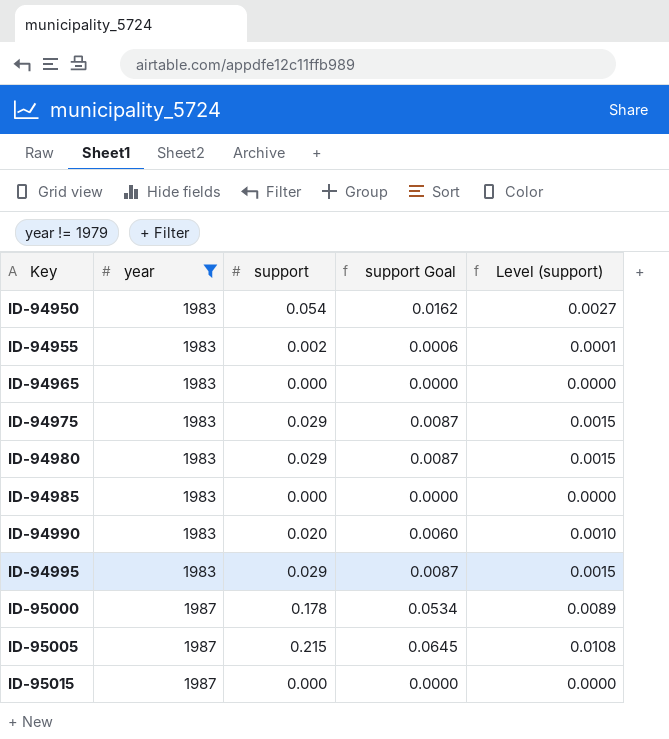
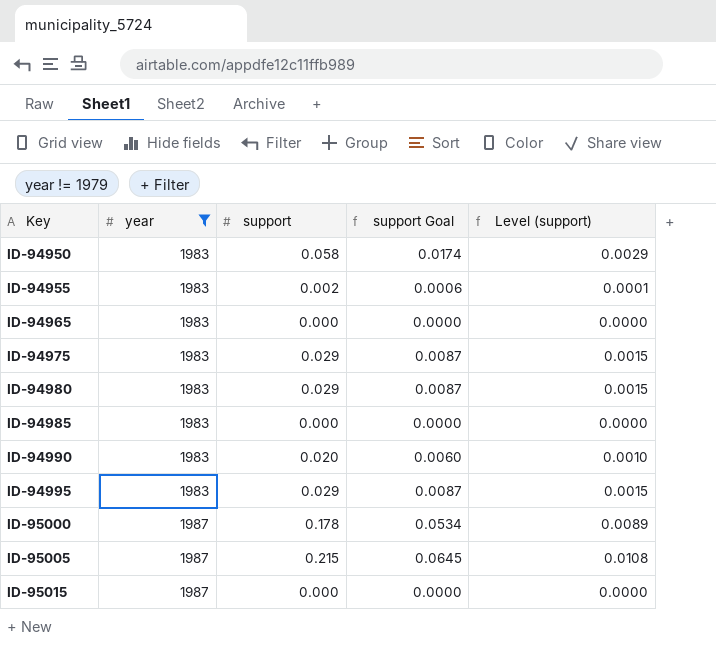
ID-94950 | support: 0.054 -> 0.058
ID-94950 | support Goal: 0.0162 -> 0.0174
ID-94950 | Level (support): 0.0027 -> 0.0029

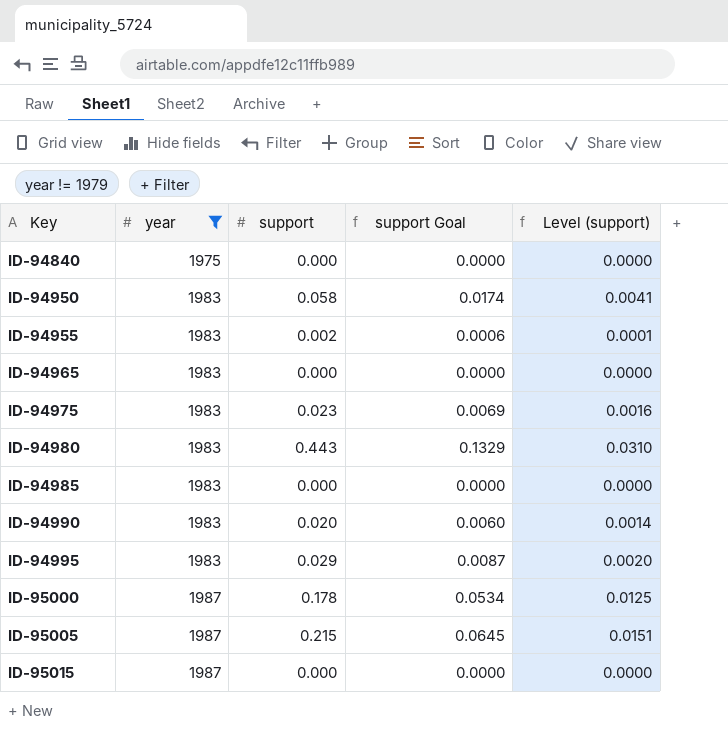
column Level (support) | formula: [support] * 0.05 -> [support] * 0.07
row ID-94840: none -> 1975 | 0.000 | 0.0000 | 0.0000
ID-94975 | support: 0.029 -> 0.023
ID-94975 | support Goal: 0.0087 -> 0.0069
ID-94980 | support: 0.029 -> 0.443
ID-94980 | support Goal: 0.0087 -> 0.1329

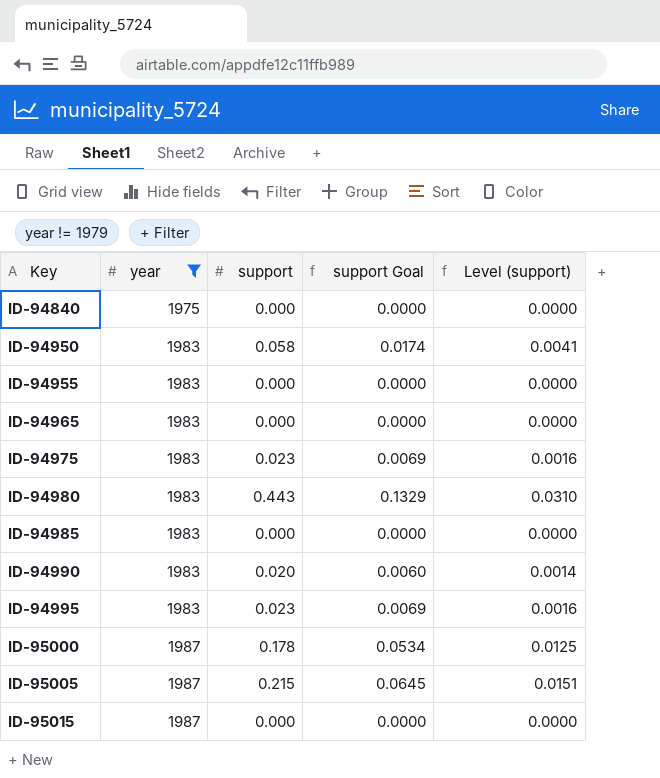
ID-94955 | support: 0.002 -> 0.000
ID-94955 | support Goal: 0.0006 -> 0.0000
ID-94955 | Level (support): 0.0001 -> 0.0000
ID-94995 | support: 0.029 -> 0.023
ID-94995 | support Goal: 0.0087 -> 0.0069
ID-94995 | Level (support): 0.0020 -> 0.0016

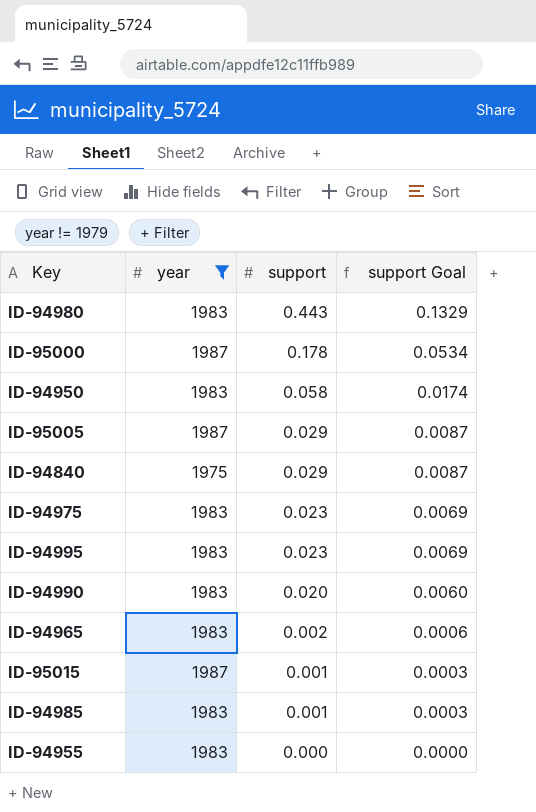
row order: Key ascending -> support descending
column Level (support) | formula: [support] * 0.07 -> none
ID-95005 | support: 0.215 -> 0.029
ID-95005 | support Goal: 0.0645 -> 0.0087
ID-94840 | support: 0.000 -> 0.029
ID-94840 | support Goal: 0.0000 -> 0.0087
ID-94965 | support: 0.000 -> 0.002
ID-94965 | support Goal: 0.0000 -> 0.0006
ID-95015 | support: 0.000 -> 0.001
ID-95015 | support Goal: 0.0000 -> 0.0003
ID-94985 | support: 0.000 -> 0.001
ID-94985 | support Goal: 0.0000 -> 0.0003

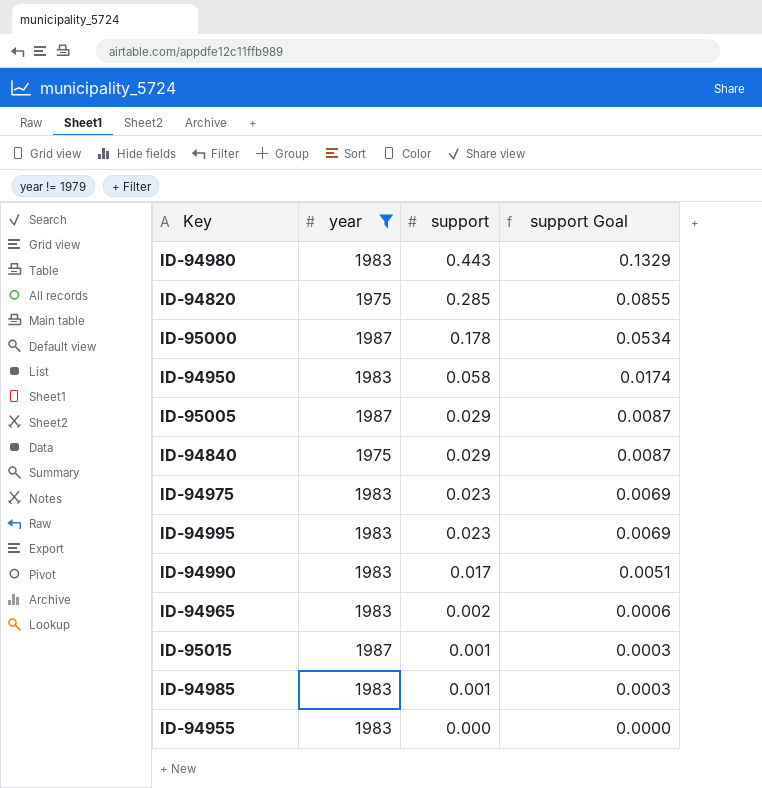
row ID-94820: none -> 1975 | 0.285 | 0.0855
ID-94990 | support: 0.020 -> 0.017
ID-94990 | support Goal: 0.0060 -> 0.0051

